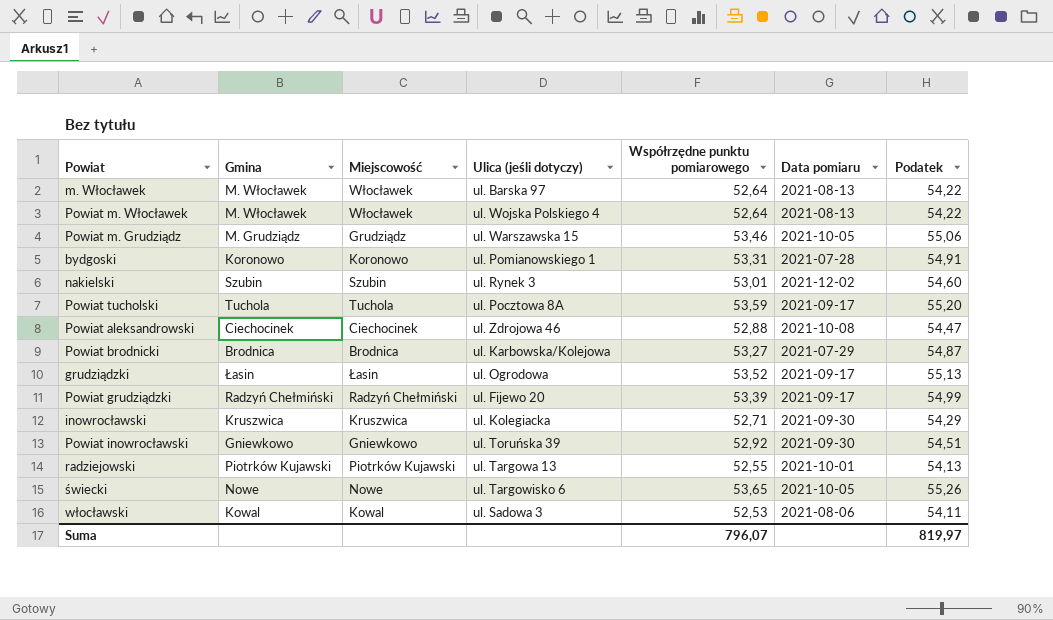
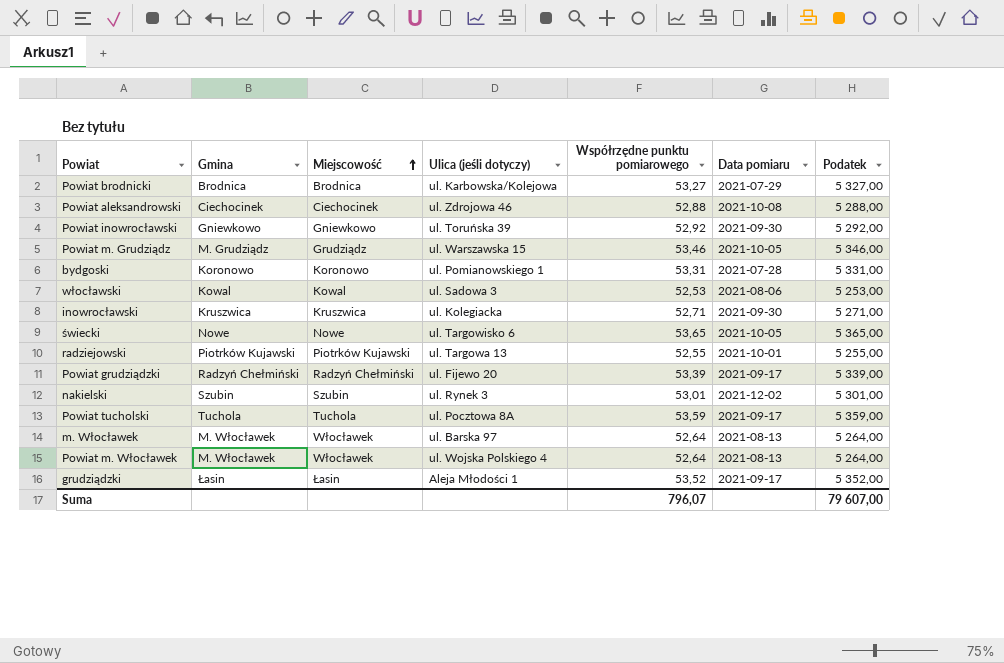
row order: none -> Miejscowość ascending
column Podatek | formula: [Współrzędne punktu pomiarowego] * 1,03 -> [Współrzędne punktu pomiarowego] * 100
grudziądzki | Ulica (jeśli dotyczy): ul. Ogrodowa -> Aleja Młodości 1
Suma | Podatek: 819,97 -> 79 607,00

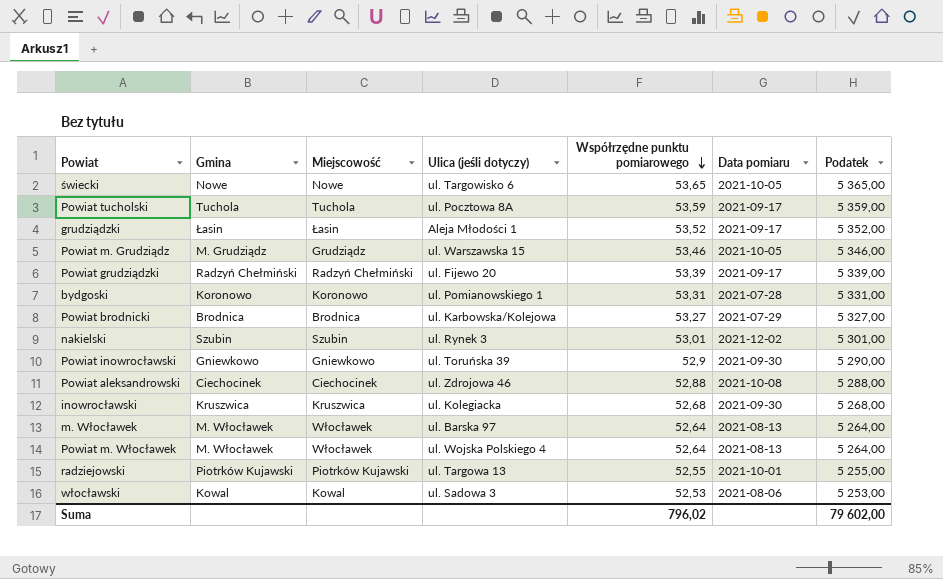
row order: Miejscowość ascending -> Współrzędne punktu pomiarowego descending
Powiat inowrocławski | Współrzędne punktu pomiarowego: 52,92 -> 52,9
Powiat inowrocławski | Podatek: 5 292,00 -> 5 290,00
inowrocławski | Współrzędne punktu pomiarowego: 52,71 -> 52,68
inowrocławski | Podatek: 5 271,00 -> 5 268,00
Suma | Współrzędne punktu pomiarowego: 796,07 -> 796,02
Suma | Podatek: 79 607,00 -> 79 602,00

